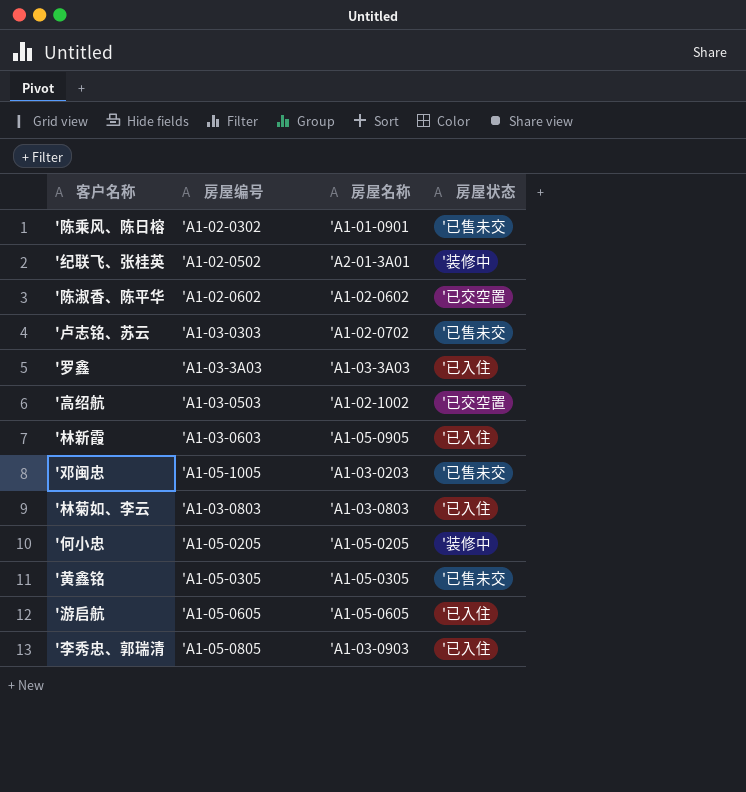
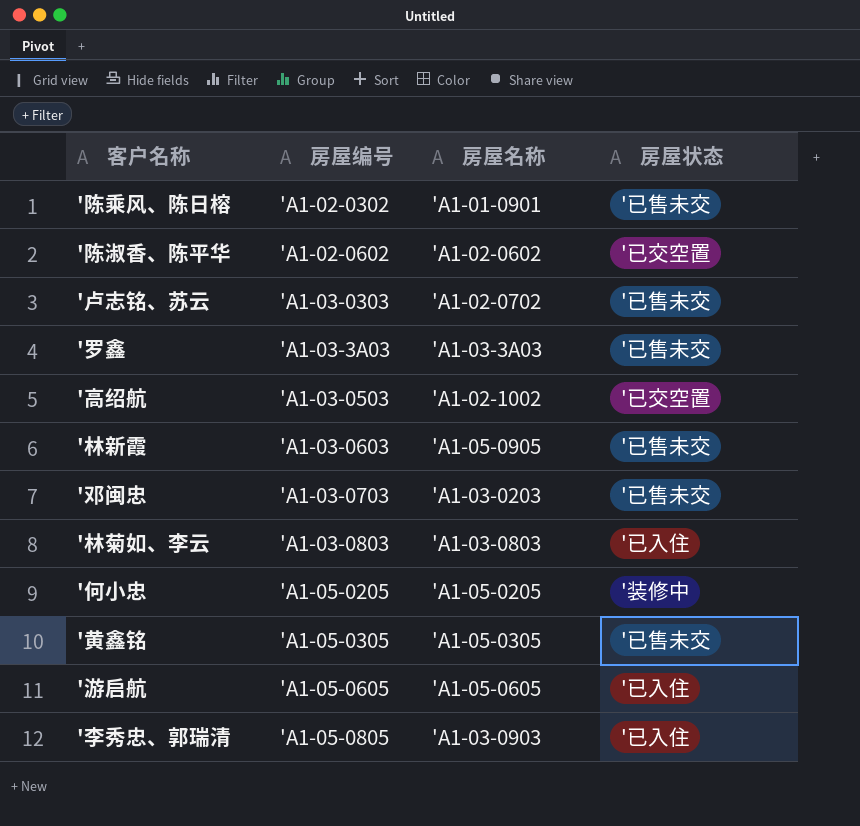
row '纪联飞、张桂英: 'A1-02-0502 | 'A2-01-3A01 | '装修中 -> none
'罗鑫 | 房屋状态: '已入住 -> '已售未交
'林新霞 | 房屋状态: '已入住 -> '已售未交
'邓闽忠 | 房屋编号: 'A1-05-1005 -> 'A1-03-0703

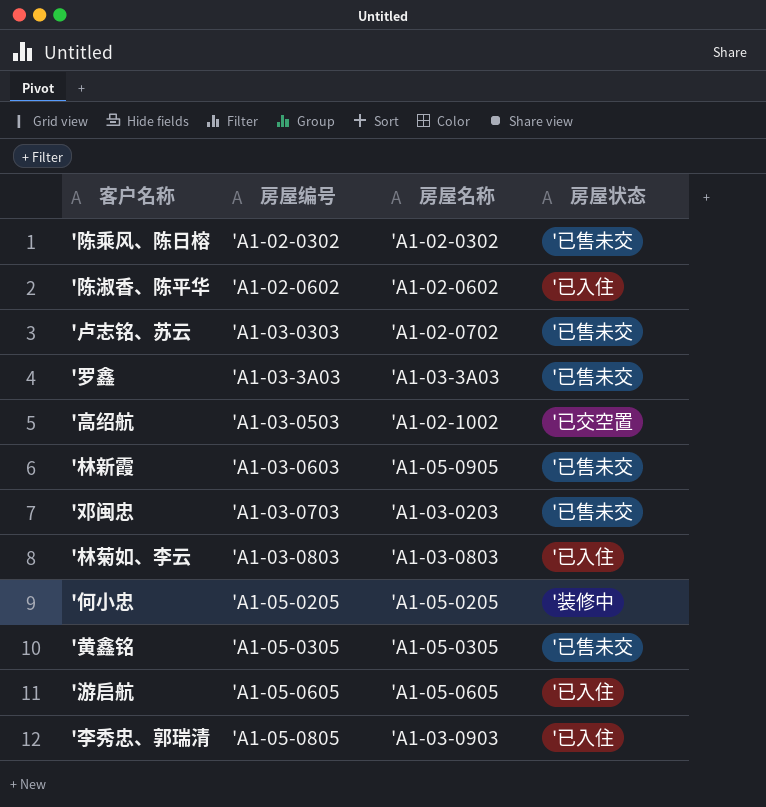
'陈乘风、陈日榕 | 房屋名称: 'A1-01-0901 -> 'A1-02-0302
'陈淑香、陈平华 | 房屋状态: '已交空置 -> '已入住

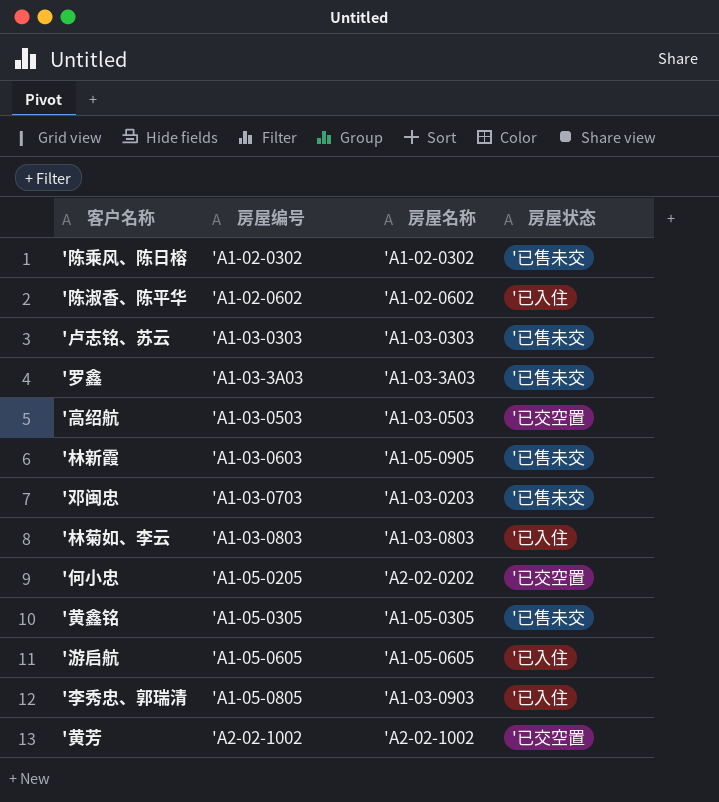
'卢志铭、苏云 | 房屋名称: 'A1-02-0702 -> 'A1-03-0303
'高绍航 | 房屋名称: 'A1-02-1002 -> 'A1-03-0503
'何小忠 | 房屋名称: 'A1-05-0205 -> 'A2-02-0202
'何小忠 | 房屋状态: '装修中 -> '已交空置
row '黄芳: none -> 'A2-02-1002 | 'A2-02-1002 | '已交空置

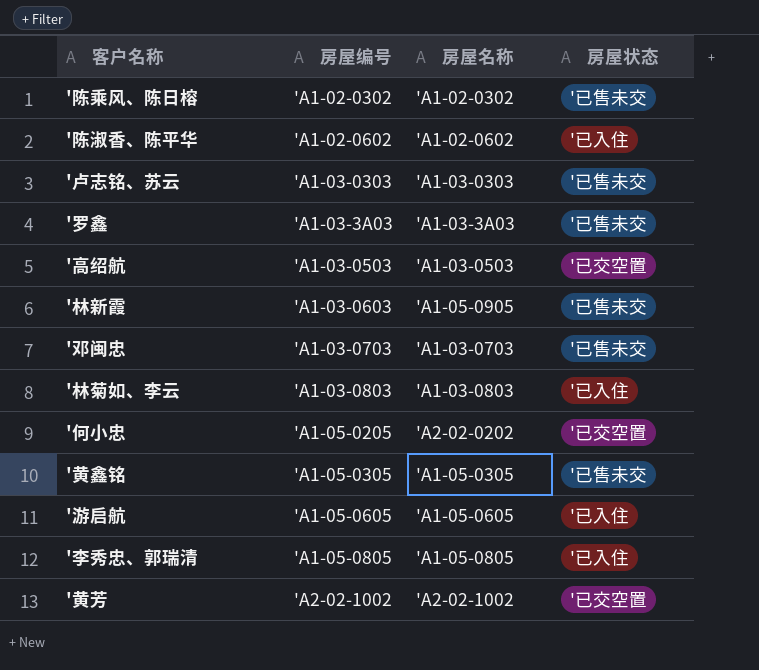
'邓闽忠 | 房屋名称: 'A1-03-0203 -> 'A1-03-0703
'李秀忠、郭瑞清 | 房屋名称: 'A1-03-0903 -> 'A1-05-0805

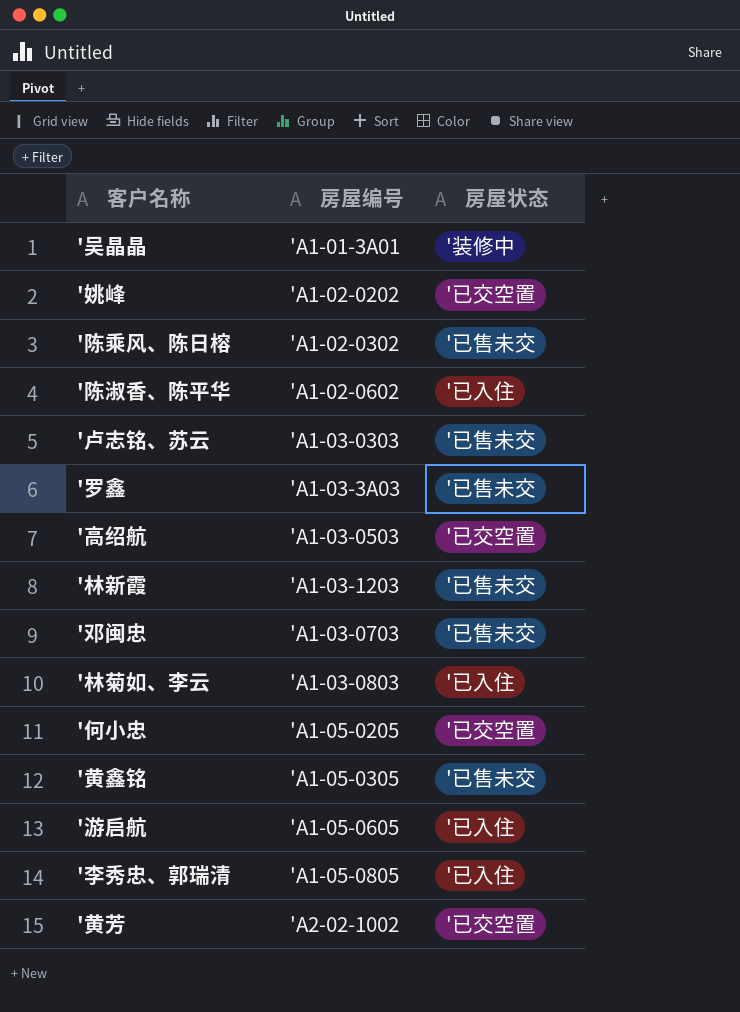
column 房屋名称 | position: 3 -> none
row '吴晶晶: none -> 'A1-01-3A01 | '装修中
row '姚峰: none -> 'A1-02-0202 | '已交空置
'林新霞 | 房屋编号: 'A1-03-0603 -> 'A1-03-1203

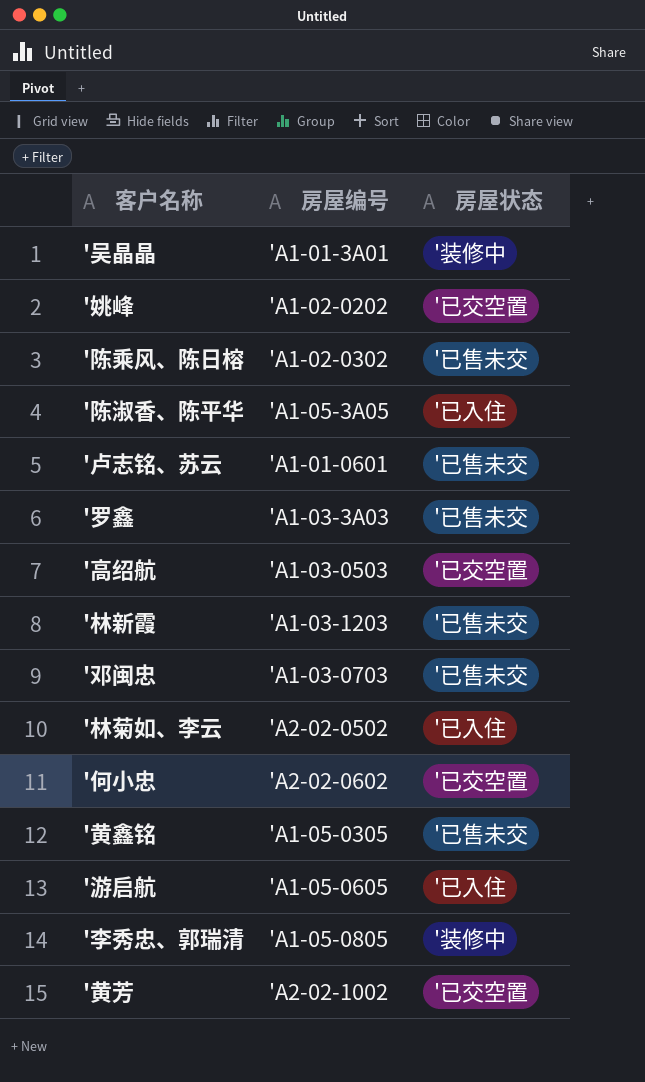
'陈淑香、陈平华 | 房屋编号: 'A1-02-0602 -> 'A1-05-3A05
'卢志铭、苏云 | 房屋编号: 'A1-03-0303 -> 'A1-01-0601
'林菊如、李云 | 房屋编号: 'A1-03-0803 -> 'A2-02-0502
'何小忠 | 房屋编号: 'A1-05-0205 -> 'A2-02-0602
'李秀忠、郭瑞清 | 房屋状态: '已入住 -> '装修中

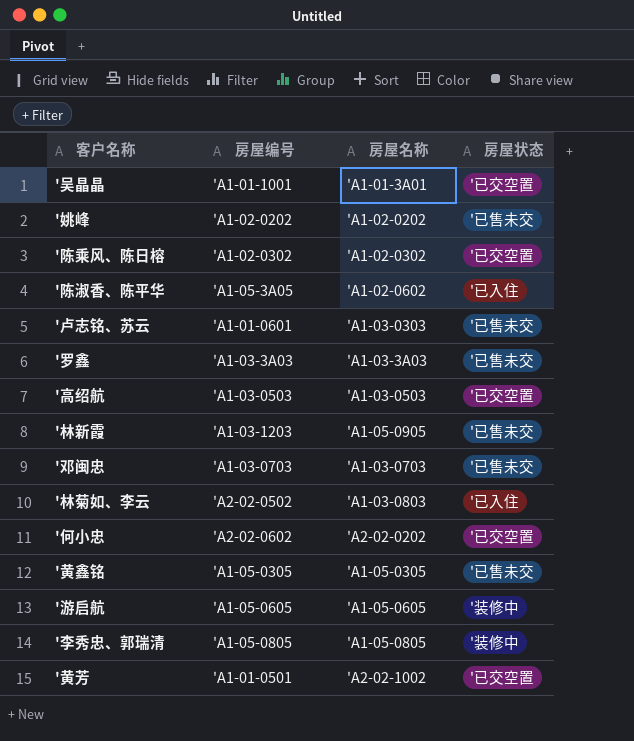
column 房屋名称 | position: none -> 3
'吴晶晶 | 房屋编号: 'A1-01-3A01 -> 'A1-01-1001
'吴晶晶 | 房屋状态: '装修中 -> '已交空置
'姚峰 | 房屋状态: '已交空置 -> '已售未交
'陈乘风、陈日榕 | 房屋状态: '已售未交 -> '已交空置
'游启航 | 房屋状态: '已入住 -> '装修中
'黄芳 | 房屋编号: 'A2-02-1002 -> 'A1-01-0501

